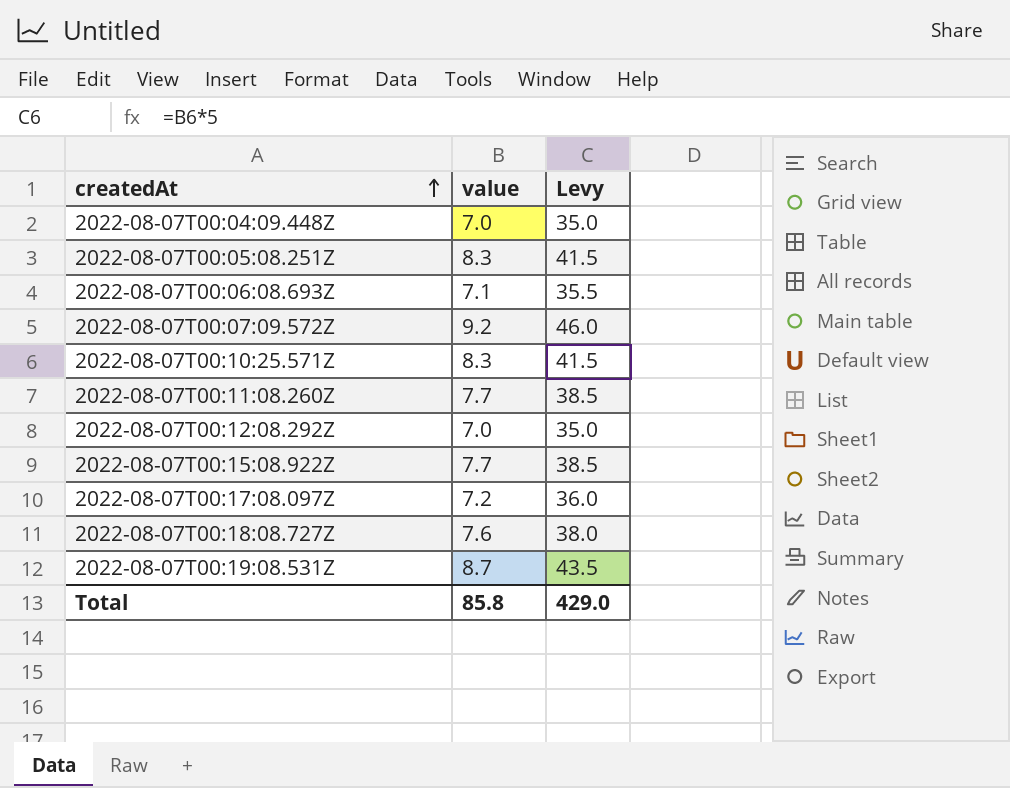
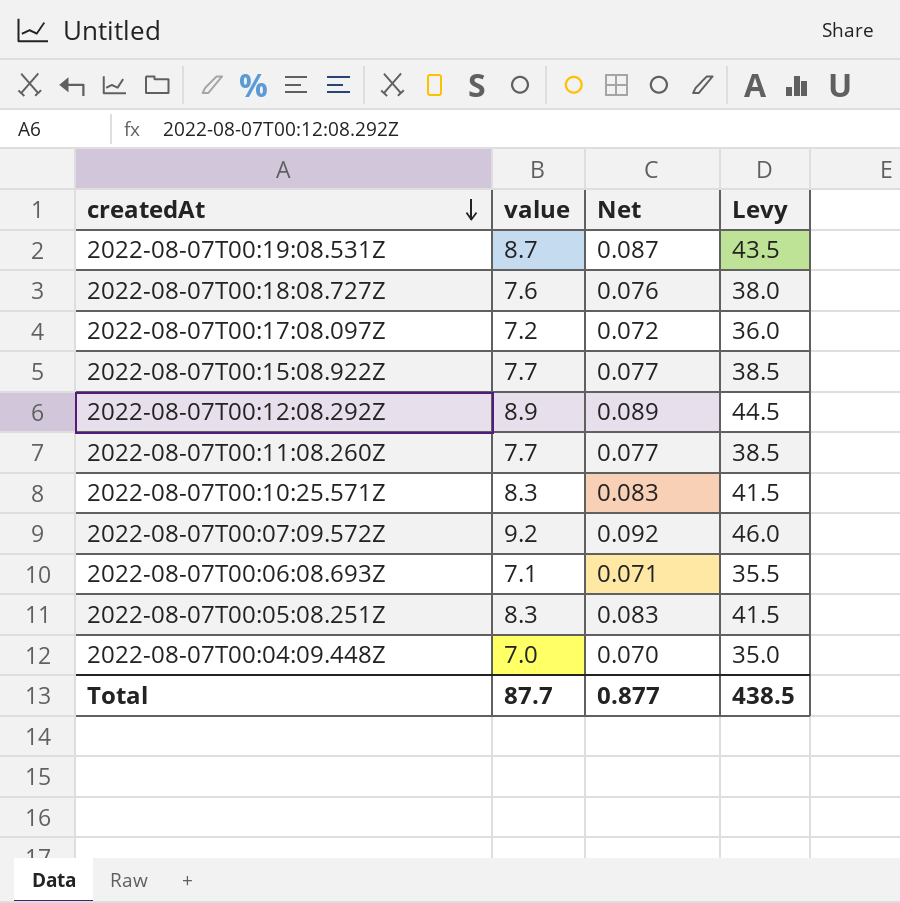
row order: createdAt ascending -> createdAt descending
column Net | formula: none -> [value] * 0.01
2022-08-07T00:12:08.292Z | value: 7.0 -> 8.9
2022-08-07T00:12:08.292Z | Levy: 35.0 -> 44.5
Total | value: 85.8 -> 87.7
Total | Levy: 429.0 -> 438.5

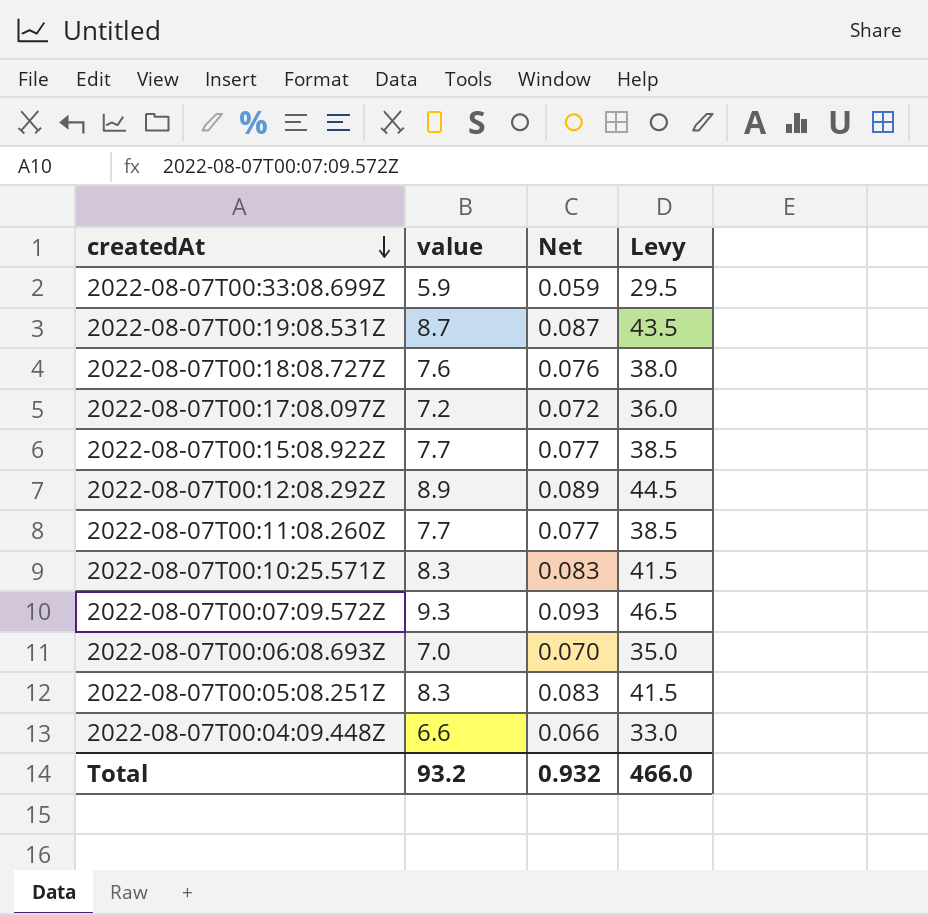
row 2022-08-07T00:33:08.699Z: none -> 5.9 | 0.059 | 29.5
2022-08-07T00:07:09.572Z | value: 9.2 -> 9.3
2022-08-07T00:07:09.572Z | Net: 0.092 -> 0.093
2022-08-07T00:07:09.572Z | Levy: 46.0 -> 46.5
2022-08-07T00:06:08.693Z | value: 7.1 -> 7.0
2022-08-07T00:06:08.693Z | Net: 0.071 -> 0.070
2022-08-07T00:06:08.693Z | Levy: 35.5 -> 35.0
2022-08-07T00:04:09.448Z | value: 7.0 -> 6.6
2022-08-07T00:04:09.448Z | Net: 0.070 -> 0.066
2022-08-07T00:04:09.448Z | Levy: 35.0 -> 33.0
Total | value: 87.7 -> 93.2
Total | Net: 0.877 -> 0.932
Total | Levy: 438.5 -> 466.0

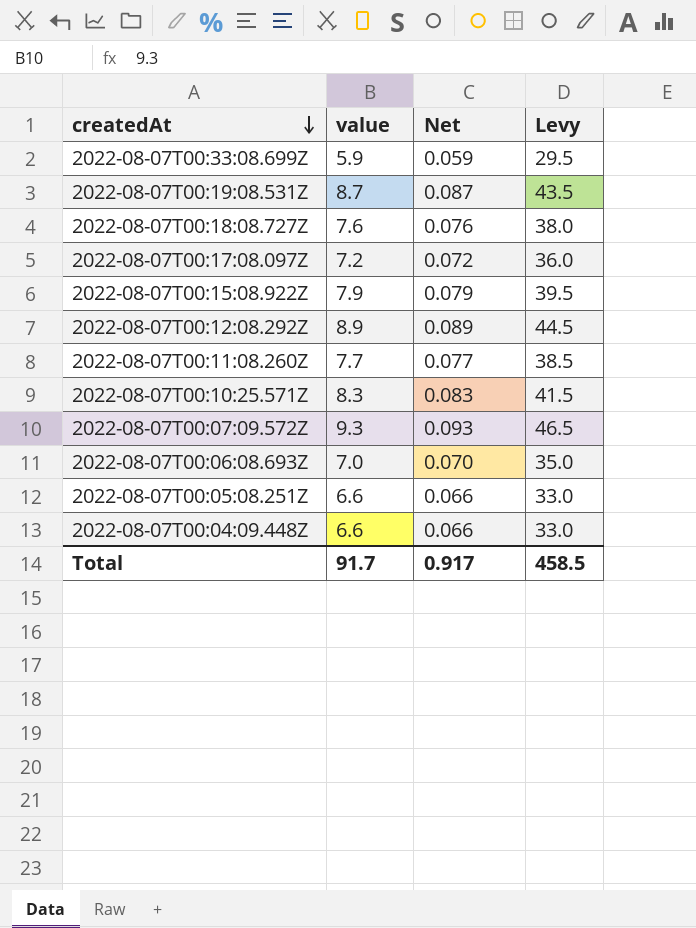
2022-08-07T00:15:08.922Z | value: 7.7 -> 7.9
2022-08-07T00:15:08.922Z | Net: 0.077 -> 0.079
2022-08-07T00:15:08.922Z | Levy: 38.5 -> 39.5
2022-08-07T00:05:08.251Z | value: 8.3 -> 6.6
2022-08-07T00:05:08.251Z | Net: 0.083 -> 0.066
2022-08-07T00:05:08.251Z | Levy: 41.5 -> 33.0
Total | value: 93.2 -> 91.7
Total | Net: 0.932 -> 0.917
Total | Levy: 466.0 -> 458.5

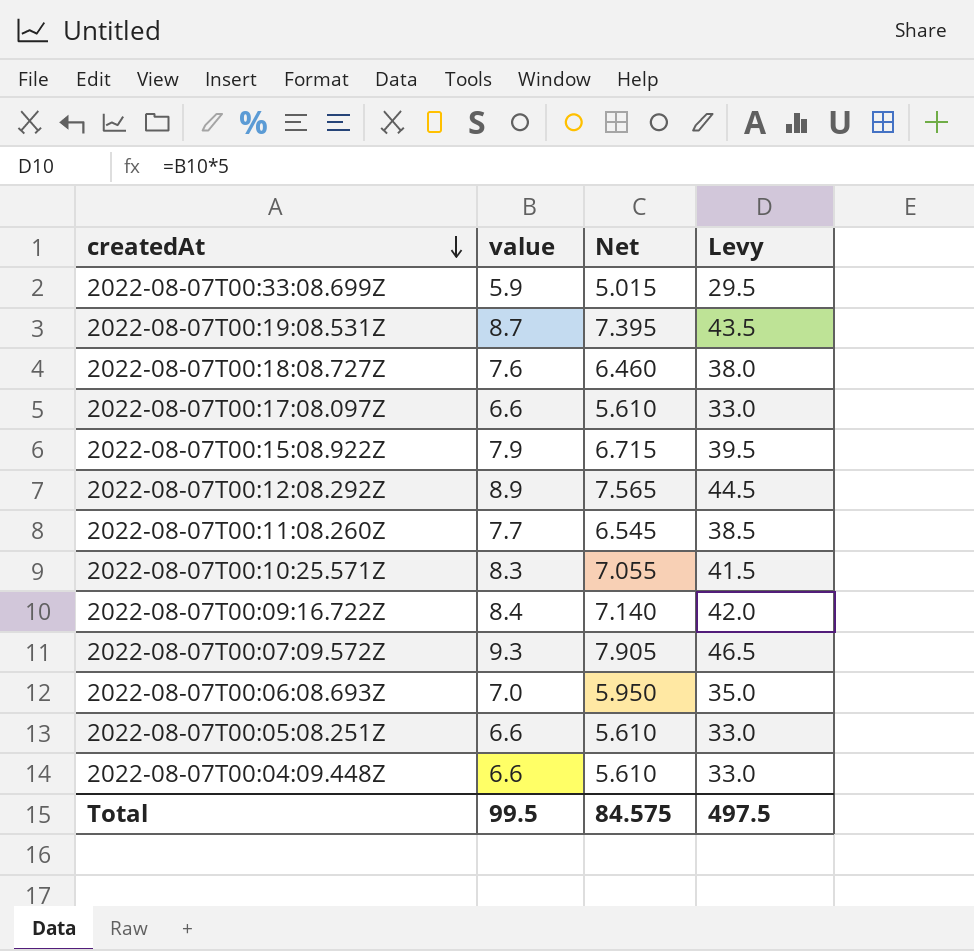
column Net | formula: [value] * 0.01 -> [value] * 0.85
2022-08-07T00:17:08.097Z | value: 7.2 -> 6.6
2022-08-07T00:17:08.097Z | Levy: 36.0 -> 33.0
row 2022-08-07T00:09:16.722Z: none -> 8.4 | 7.140 | 42.0
Total | value: 91.7 -> 99.5
Total | Net: 0.917 -> 84.575
Total | Levy: 458.5 -> 497.5

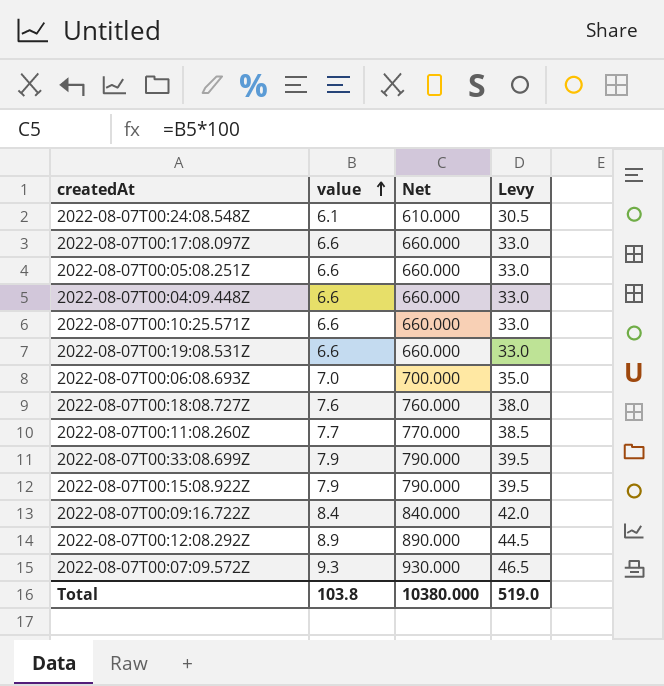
row order: createdAt descending -> value ascending
column Net | formula: [value] * 0.85 -> [value] * 100
row 2022-08-07T00:24:08.548Z: none -> 6.1 | 610.000 | 30.5
2022-08-07T00:10:25.571Z | value: 8.3 -> 6.6
2022-08-07T00:10:25.571Z | Levy: 41.5 -> 33.0
2022-08-07T00:19:08.531Z | value: 8.7 -> 6.6
2022-08-07T00:19:08.531Z | Levy: 43.5 -> 33.0
2022-08-07T00:33:08.699Z | value: 5.9 -> 7.9
2022-08-07T00:33:08.699Z | Levy: 29.5 -> 39.5
Total | value: 99.5 -> 103.8
Total | Net: 84.575 -> 10380.000
Total | Levy: 497.5 -> 519.0

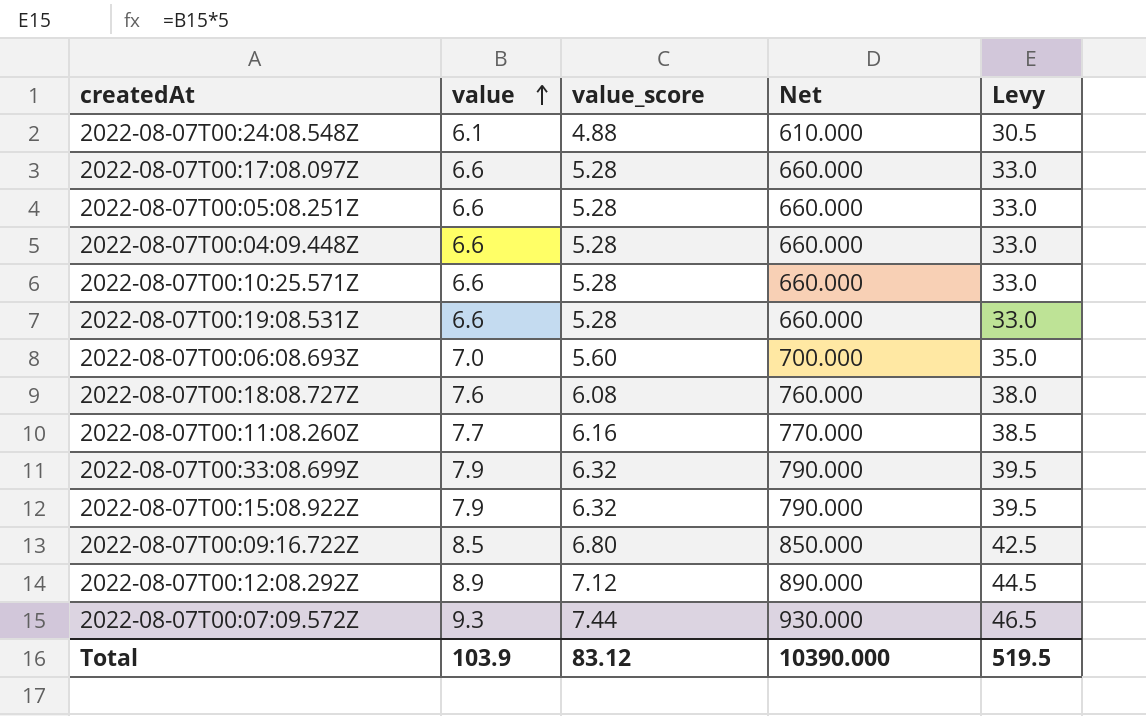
column value_score | formula: none -> [value] * 0.8
2022-08-07T00:09:16.722Z | value: 8.4 -> 8.5
2022-08-07T00:09:16.722Z | Net: 840.000 -> 850.000
2022-08-07T00:09:16.722Z | Levy: 42.0 -> 42.5
Total | value: 103.8 -> 103.9
Total | Net: 10380.000 -> 10390.000
Total | Levy: 519.0 -> 519.5

